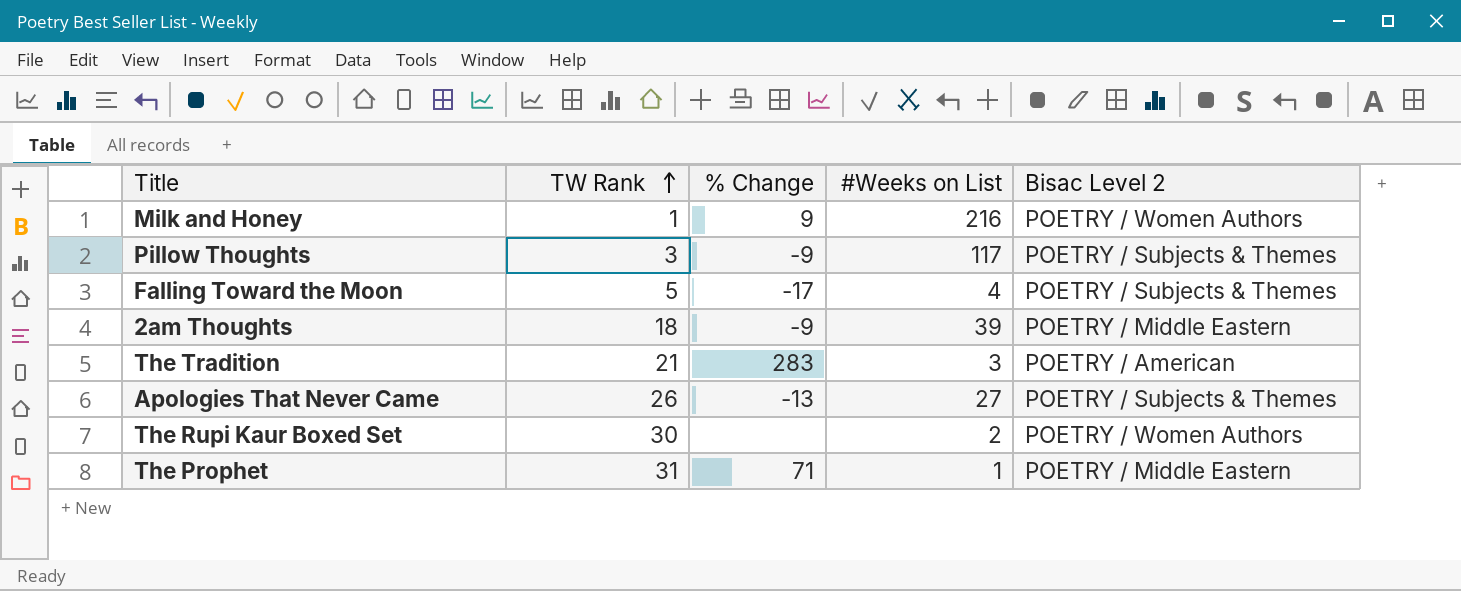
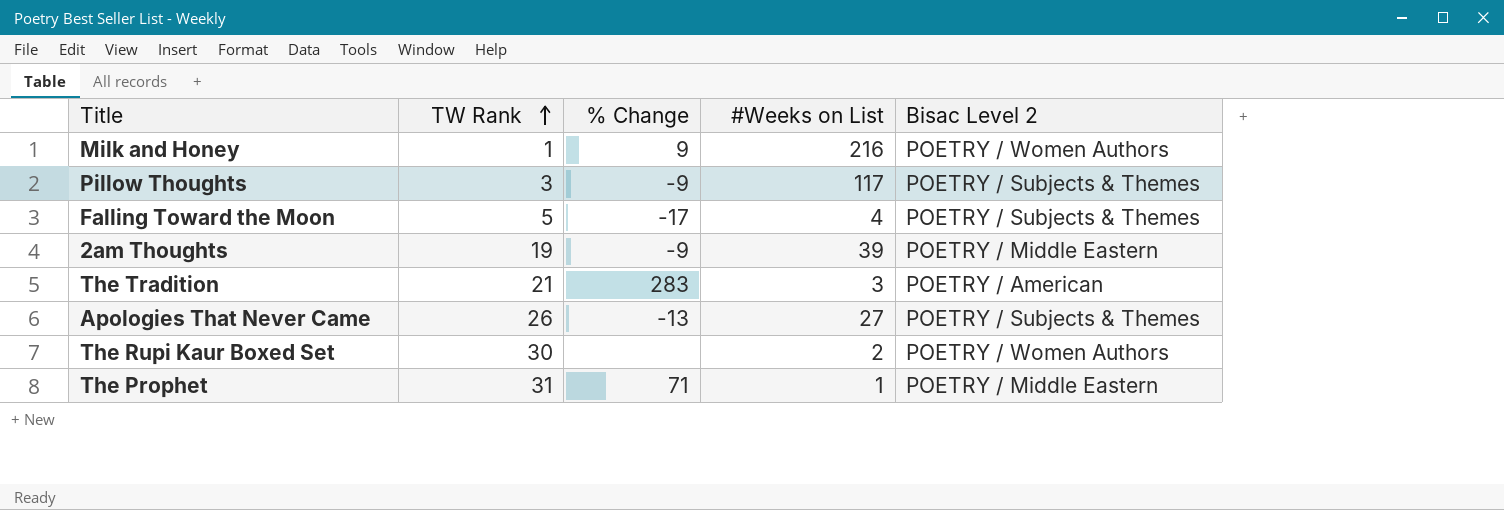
2am Thoughts | TW Rank: 18 -> 19

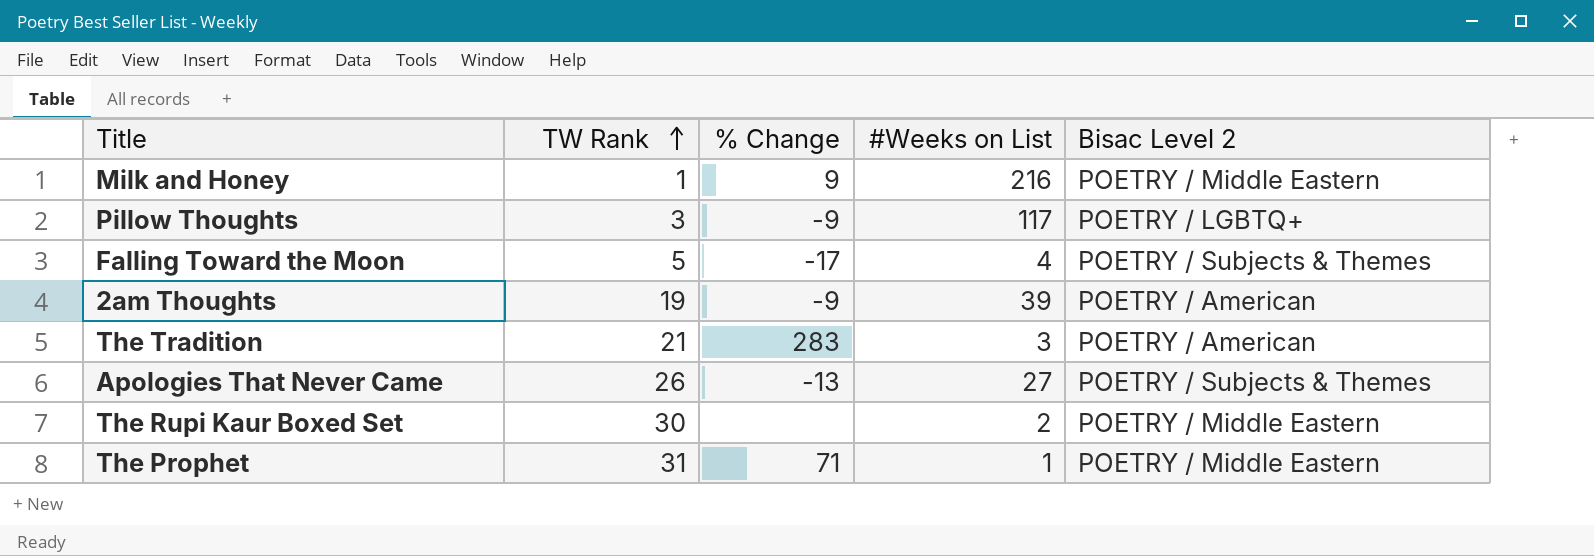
Milk and Honey | Bisac Level 2: POETRY / Women Authors -> POETRY / Middle Eastern
Pillow Thoughts | Bisac Level 2: POETRY / Subjects & Themes -> POETRY / LGBTQ+
2am Thoughts | Bisac Level 2: POETRY / Middle Eastern -> POETRY / American
The Rupi Kaur Boxed Set | Bisac Level 2: POETRY / Women Authors -> POETRY / Middle Eastern

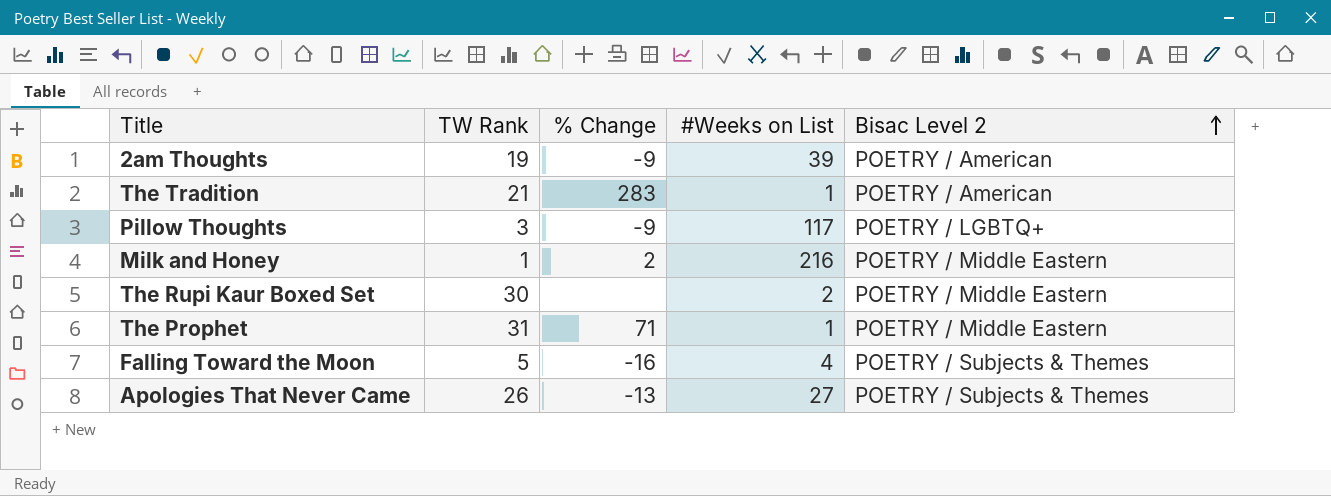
row order: TW Rank ascending -> Bisac Level 2 ascending
The Tradition | #Weeks on List: 3 -> 1
Milk and Honey | % Change: 9 -> 2
Falling Toward the Moon | % Change: -17 -> -16

